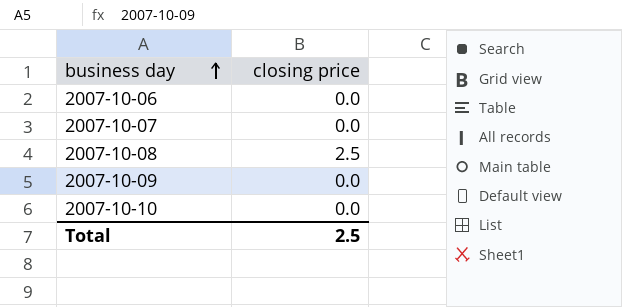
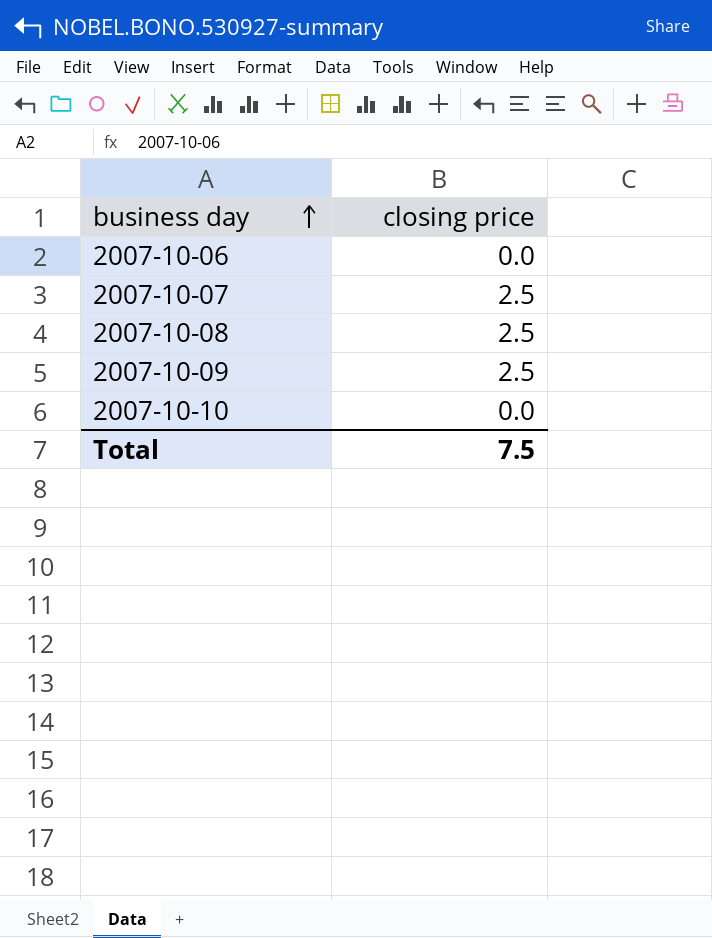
2007-10-07 | closing price: 0.0 -> 2.5
2007-10-09 | closing price: 0.0 -> 2.5
Total | closing price: 2.5 -> 7.5

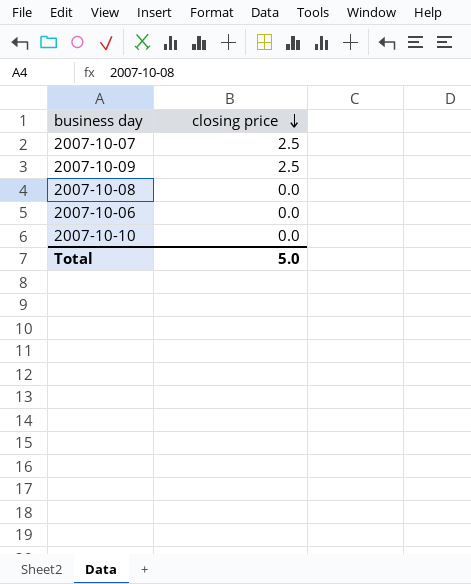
row order: business day ascending -> closing price descending
2007-10-08 | closing price: 2.5 -> 0.0
Total | closing price: 7.5 -> 5.0

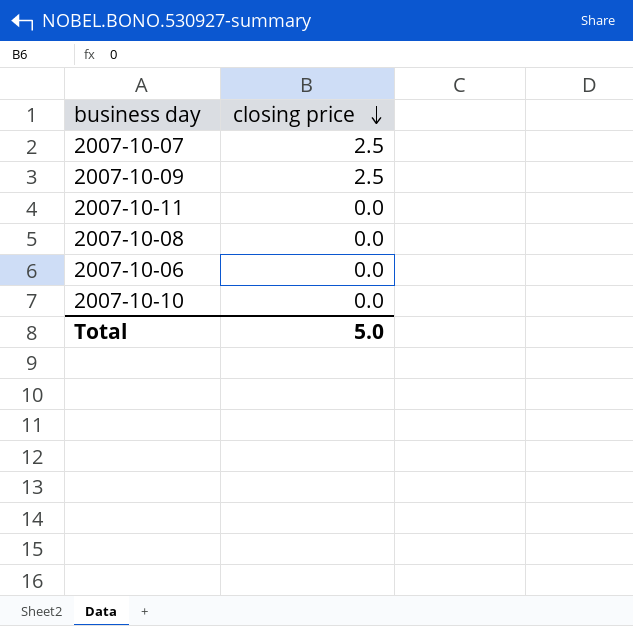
row 2007-10-11: none -> 0.0

